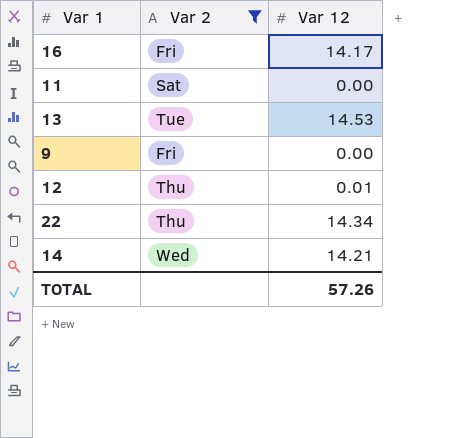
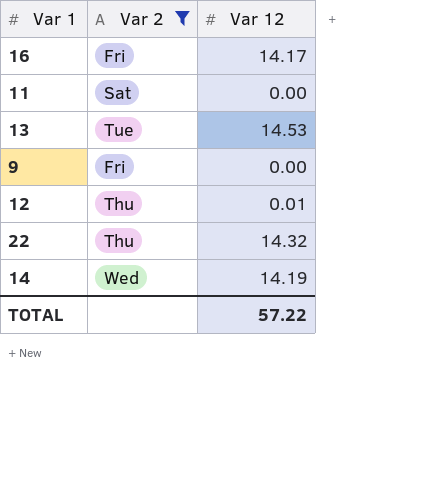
22 | Var 12: 14.34 -> 14.32
14 | Var 12: 14.21 -> 14.19
TOTAL | Var 12: 57.26 -> 57.22

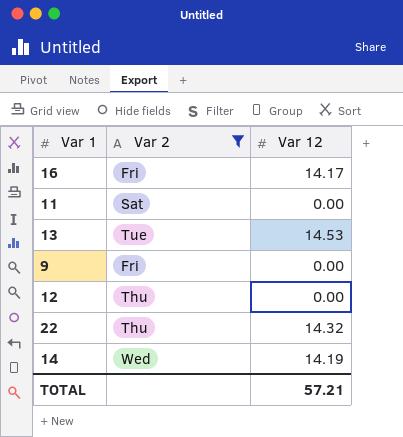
12 | Var 12: 0.01 -> 0.00
TOTAL | Var 12: 57.22 -> 57.21

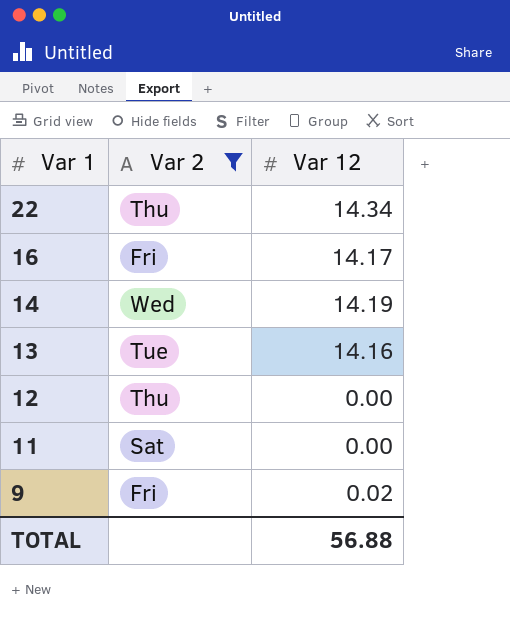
row order: none -> Var 1 descending
22 | Var 12: 14.32 -> 14.34
13 | Var 12: 14.53 -> 14.16
9 | Var 12: 0.00 -> 0.02
TOTAL | Var 12: 57.21 -> 56.88

